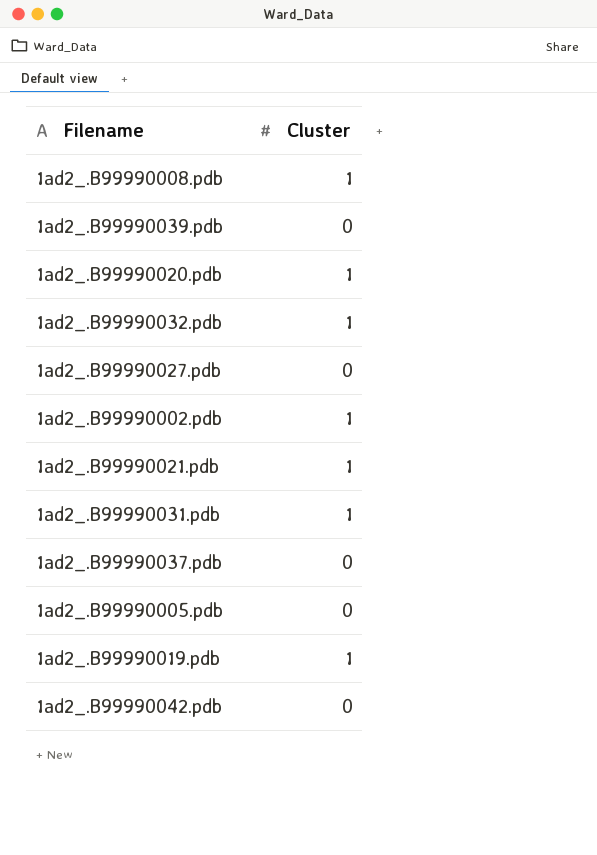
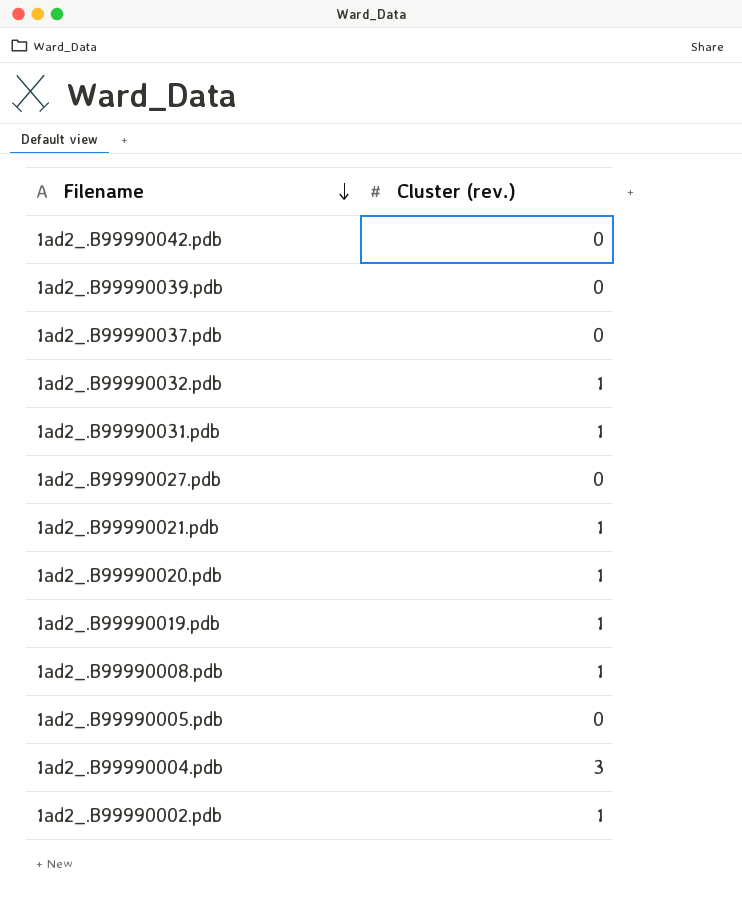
row order: none -> Filename descending
column name: Cluster -> Cluster (rev.)
row 1ad2_.B99990004.pdb: none -> 3

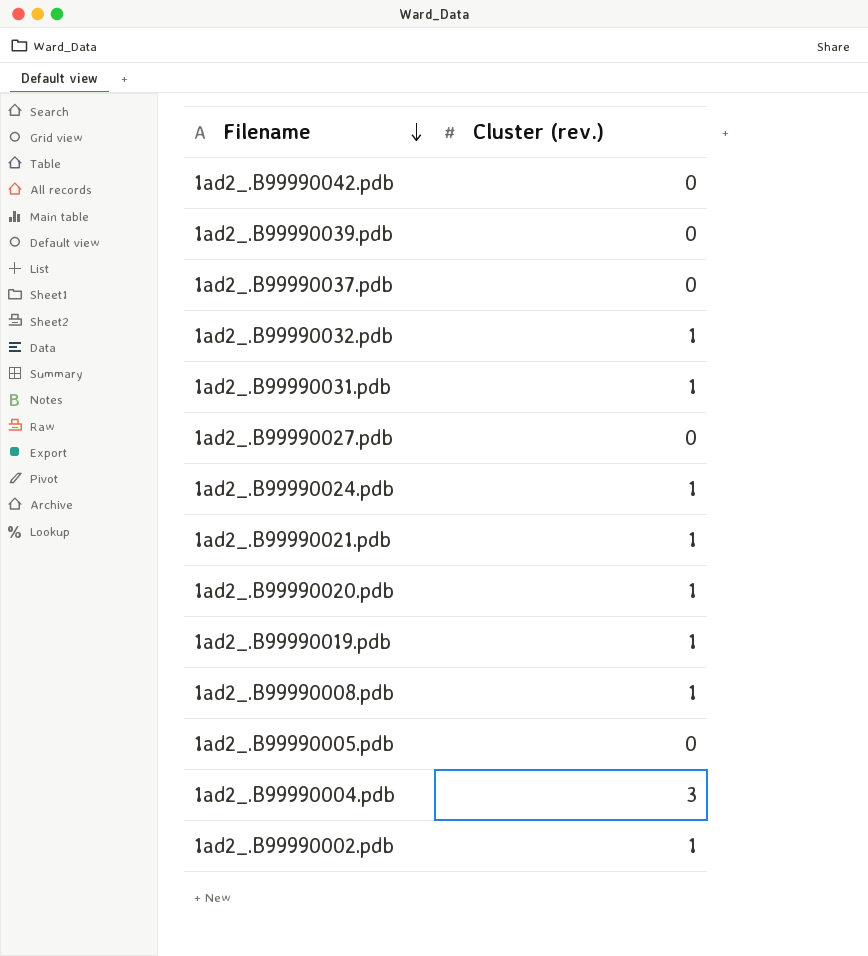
row 1ad2_.B99990024.pdb: none -> 1

